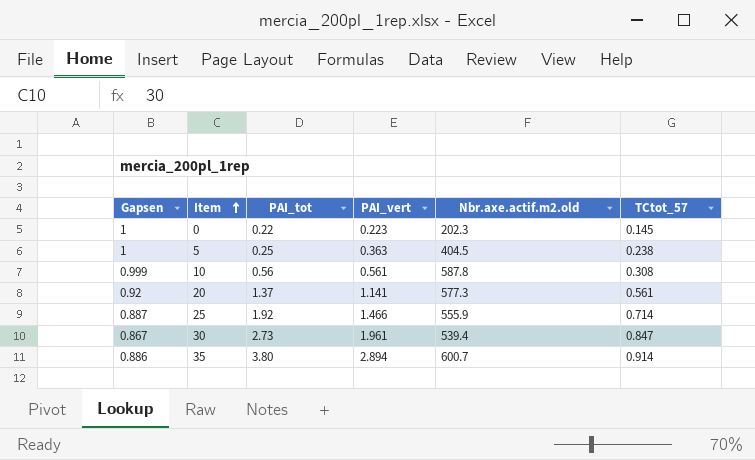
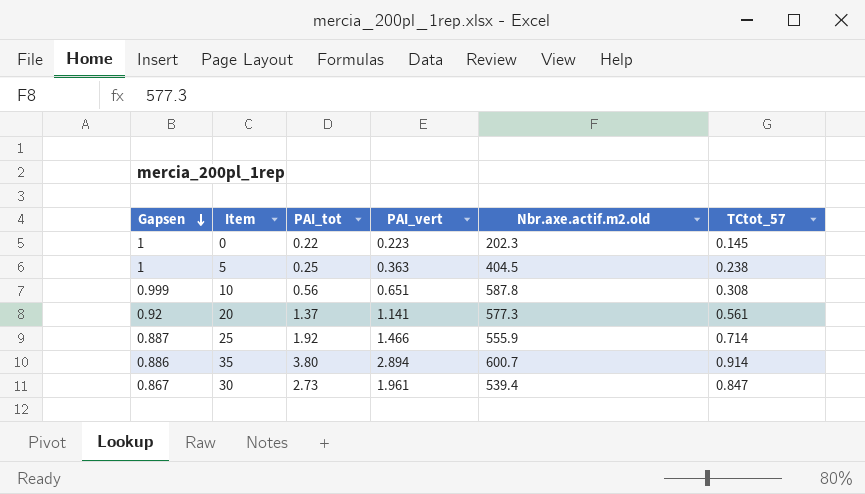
row order: Item ascending -> Gapsen descending
10 | PAI_vert: 0.561 -> 0.651

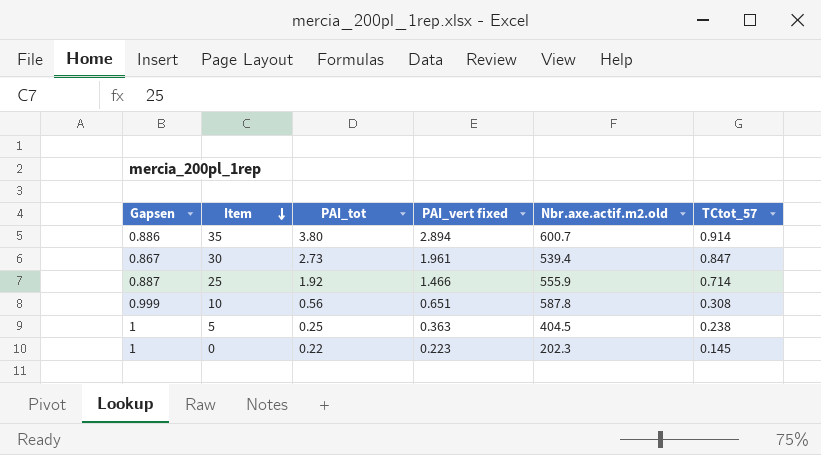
row order: Gapsen descending -> Item descending
column name: PAI_vert -> PAI_vert fixed
row 20: 0.92 | 1.37 | 1.141 | 577.3 | 0.561 -> none

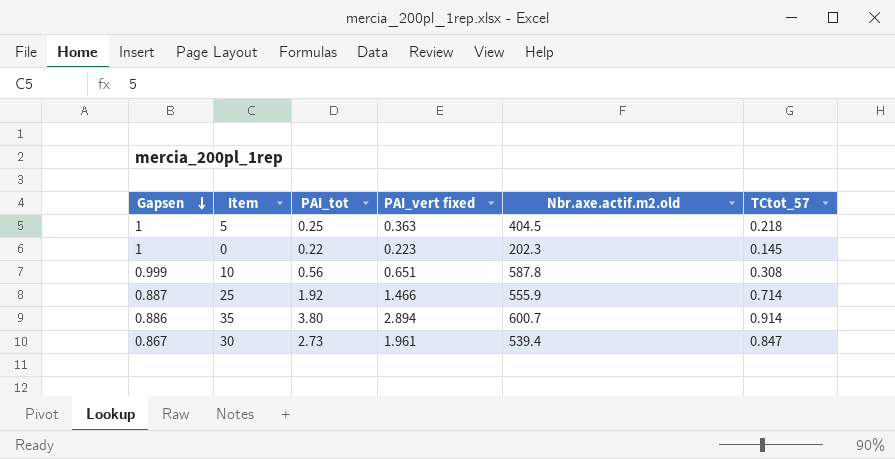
row order: Item descending -> Gapsen descending
5 | TCtot_57: 0.238 -> 0.218

